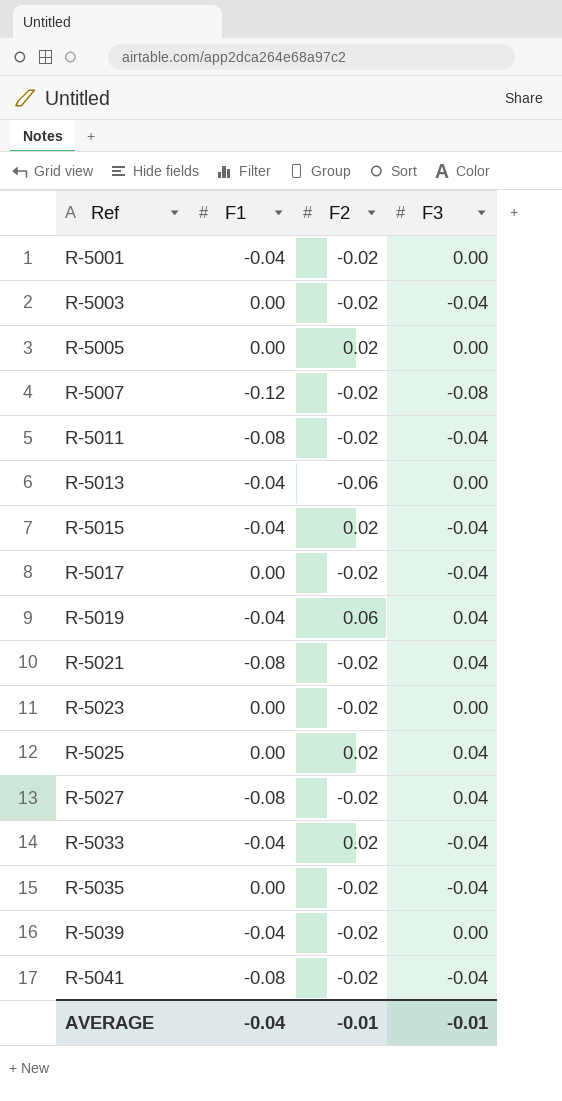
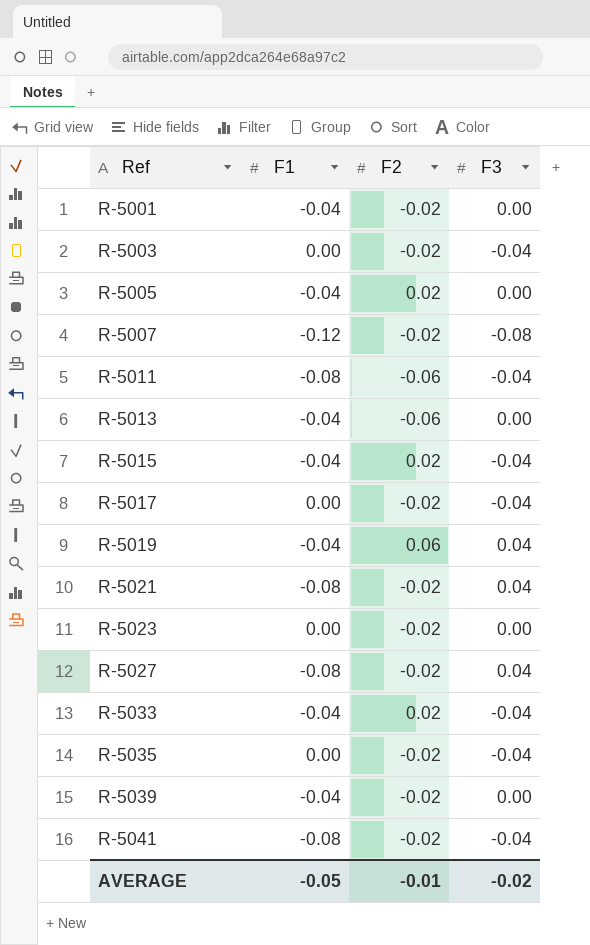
row R-5025: 0.00 | 0.02 | 0.04 -> none
R-5005 | F1: 0.00 -> -0.04
R-5011 | F2: -0.02 -> -0.06
AVERAGE | F1: -0.04 -> -0.05
AVERAGE | F3: -0.01 -> -0.02

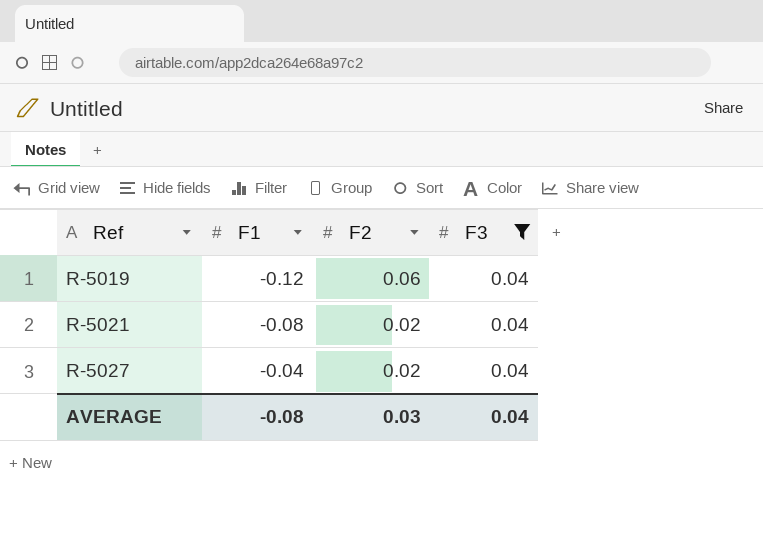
filter: none -> F3 = 0.04
R-5019 | F1: -0.04 -> -0.12
R-5021 | F2: -0.02 -> 0.02
R-5027 | F1: -0.08 -> -0.04
R-5027 | F2: -0.02 -> 0.02
AVERAGE | F1: -0.05 -> -0.08
AVERAGE | F2: -0.01 -> 0.03
AVERAGE | F3: -0.02 -> 0.04

